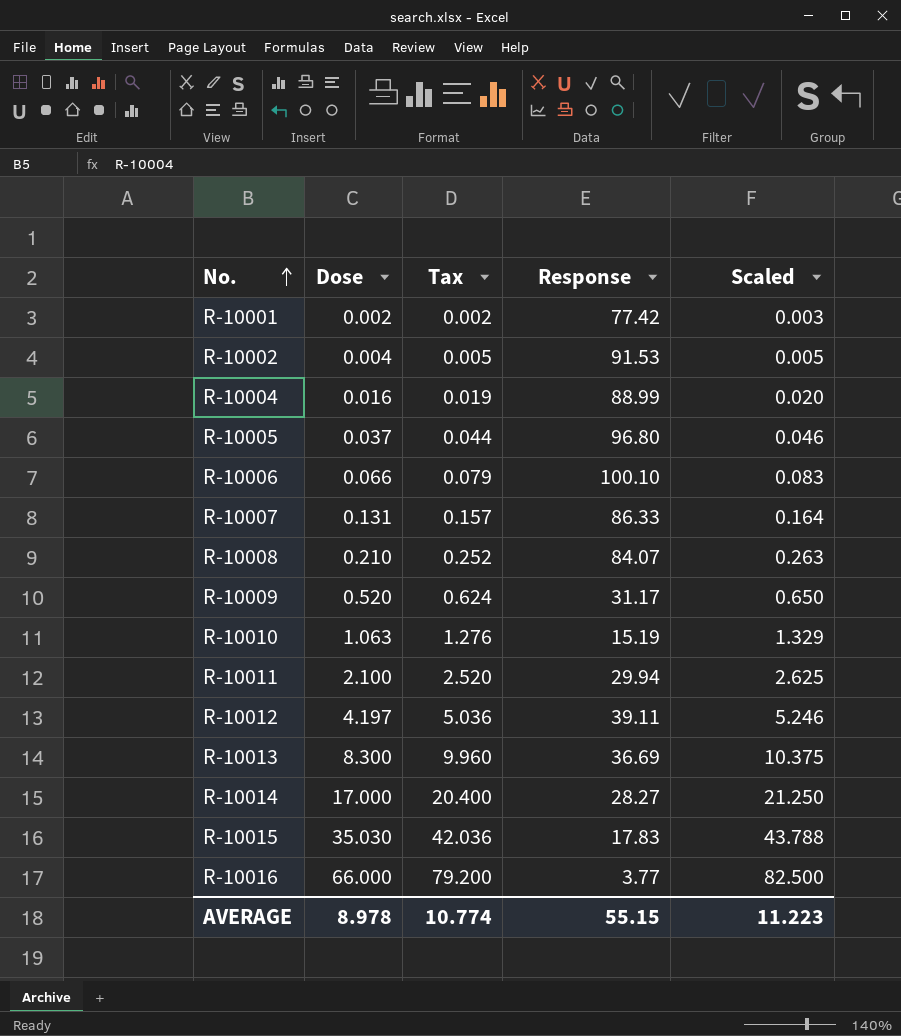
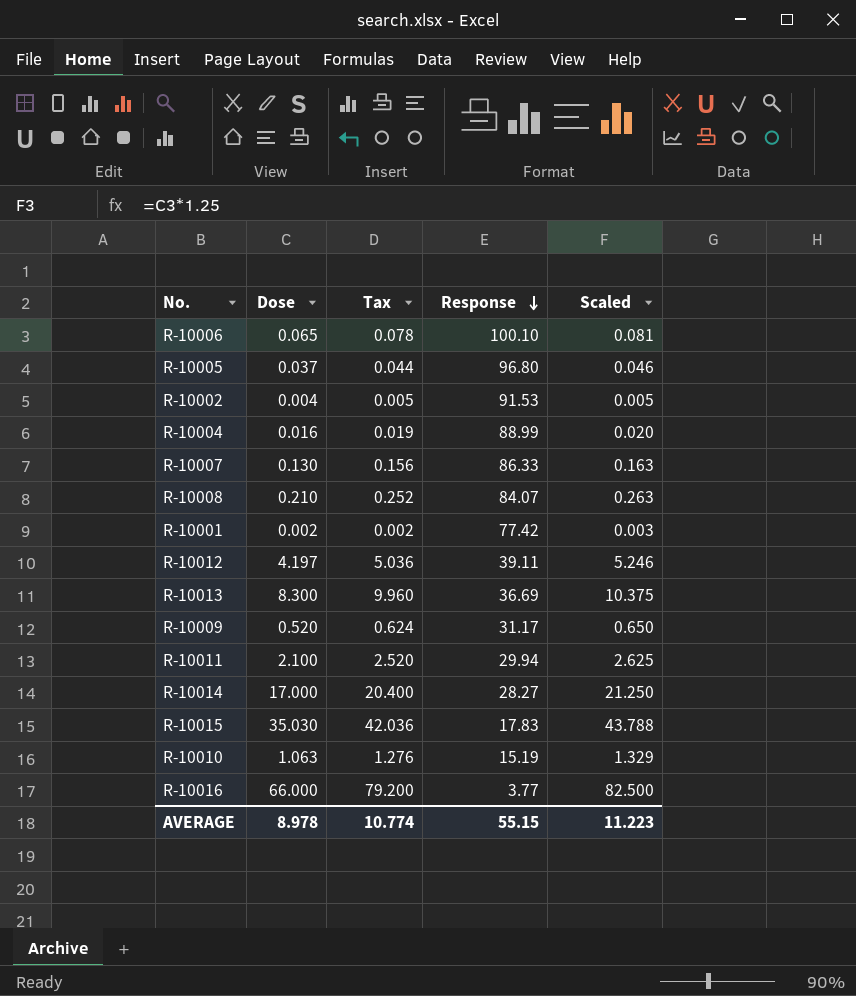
row order: No. ascending -> Response descending
R-10006 | Dose: 0.066 -> 0.065
R-10006 | Tax: 0.079 -> 0.078
R-10006 | Scaled: 0.083 -> 0.081
R-10007 | Dose: 0.131 -> 0.130
R-10007 | Tax: 0.157 -> 0.156
R-10007 | Scaled: 0.164 -> 0.163

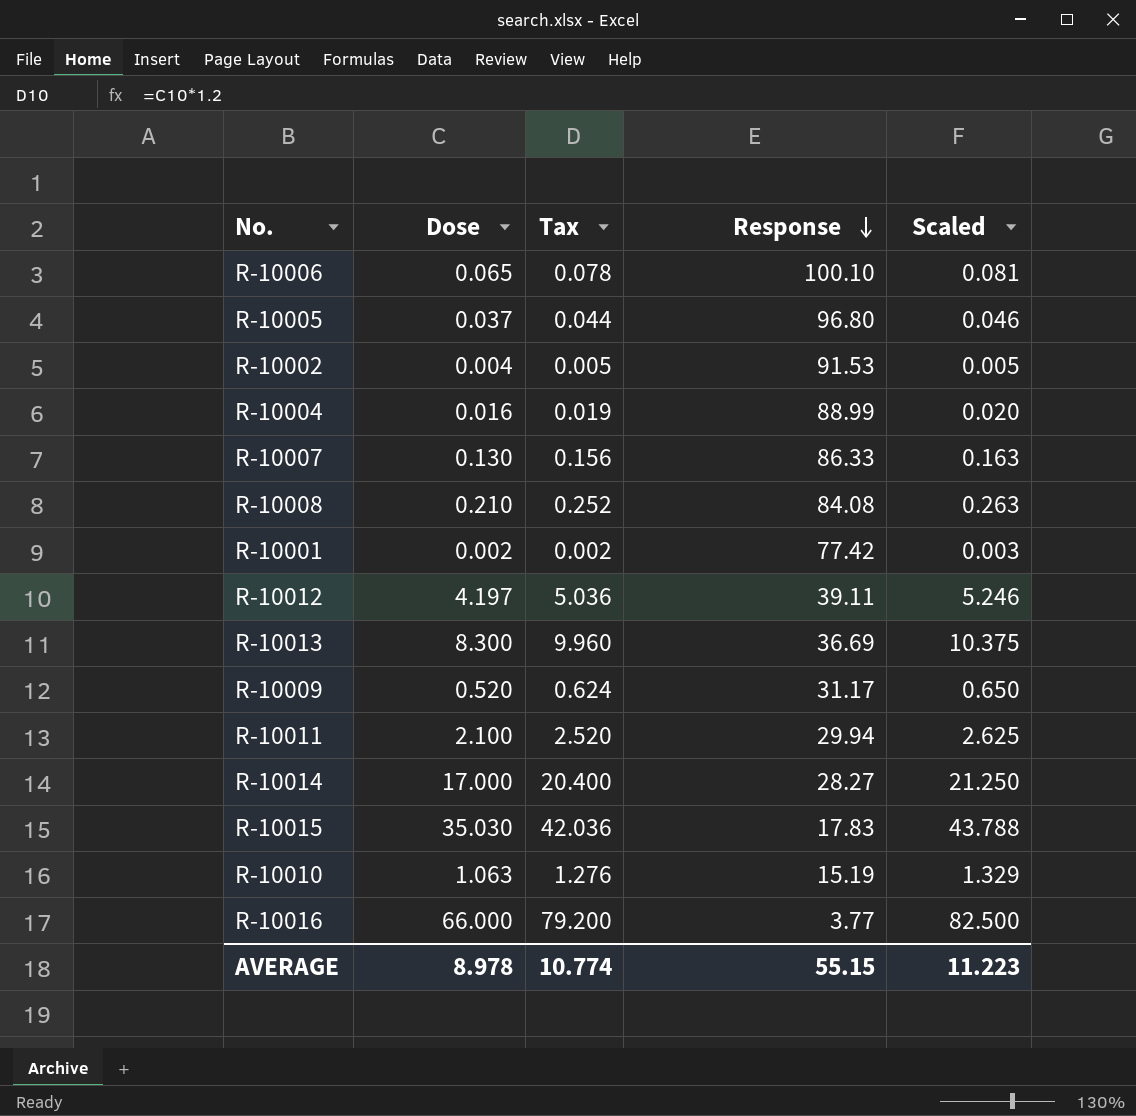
R-10008 | Response: 84.07 -> 84.08

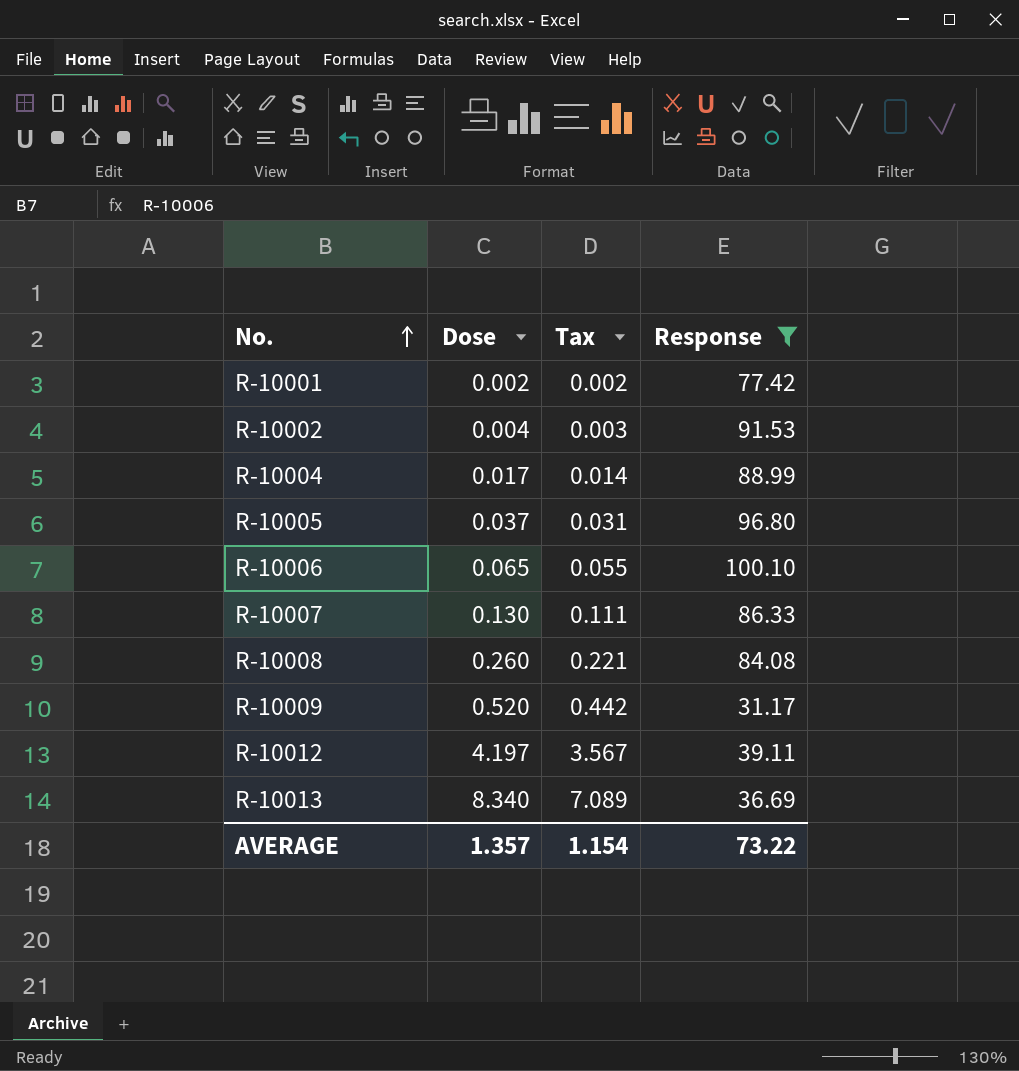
filter: none -> Response >= 31.17
row order: Response descending -> No. ascending
column Scaled | formula: [Dose] * 1.25 -> none
column Tax | formula: [Dose] * 1.2 -> [Dose] * 0.85
R-10004 | Dose: 0.016 -> 0.017
R-10008 | Dose: 0.210 -> 0.260
R-10013 | Dose: 8.300 -> 8.340
AVERAGE | Dose: 8.978 -> 1.357
AVERAGE | Tax: 10.774 -> 1.154
AVERAGE | Response: 55.15 -> 73.22

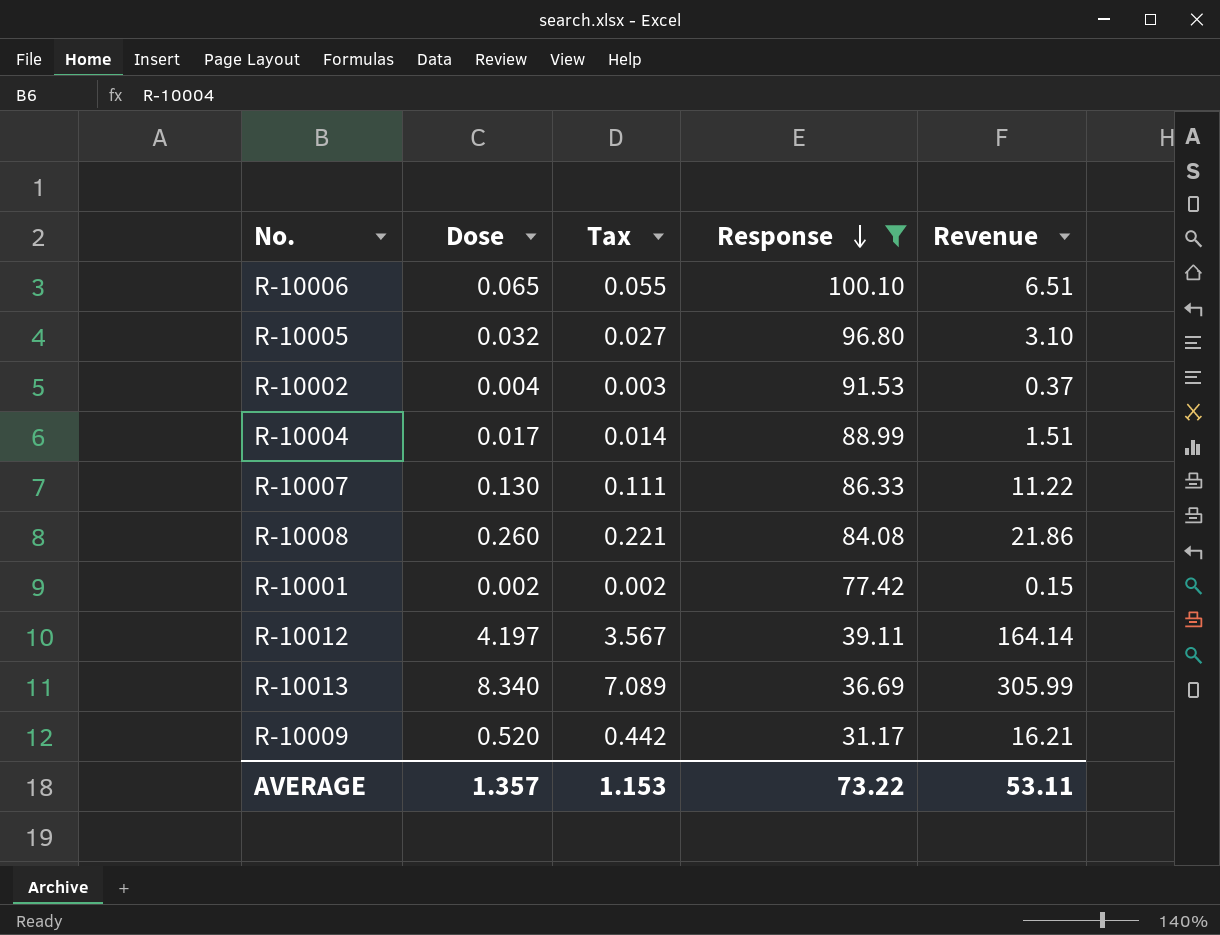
row order: No. ascending -> Response descending
column Revenue | formula: none -> [Dose] * [Response]
R-10005 | Dose: 0.037 -> 0.032
R-10005 | Tax: 0.031 -> 0.027
AVERAGE | Tax: 1.154 -> 1.153

